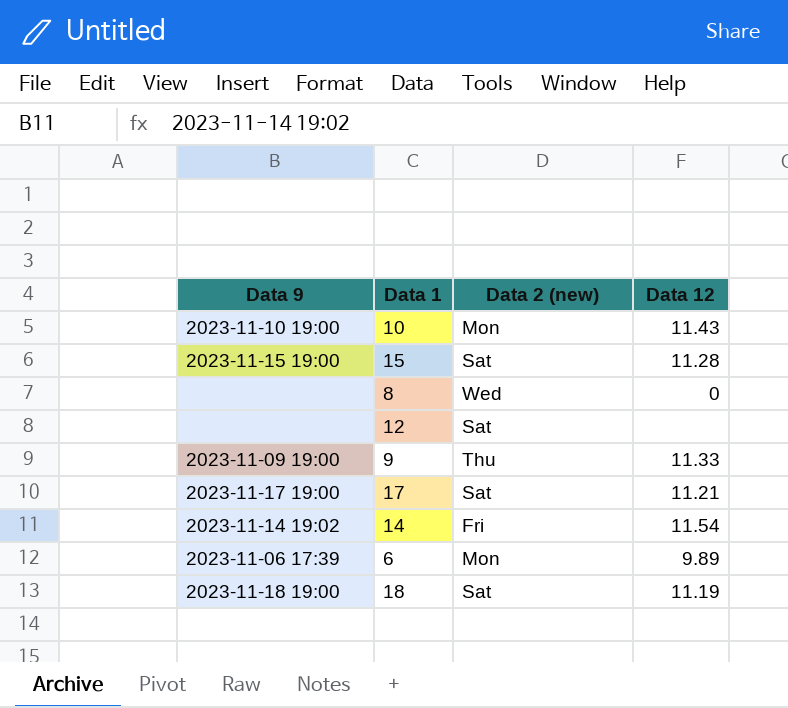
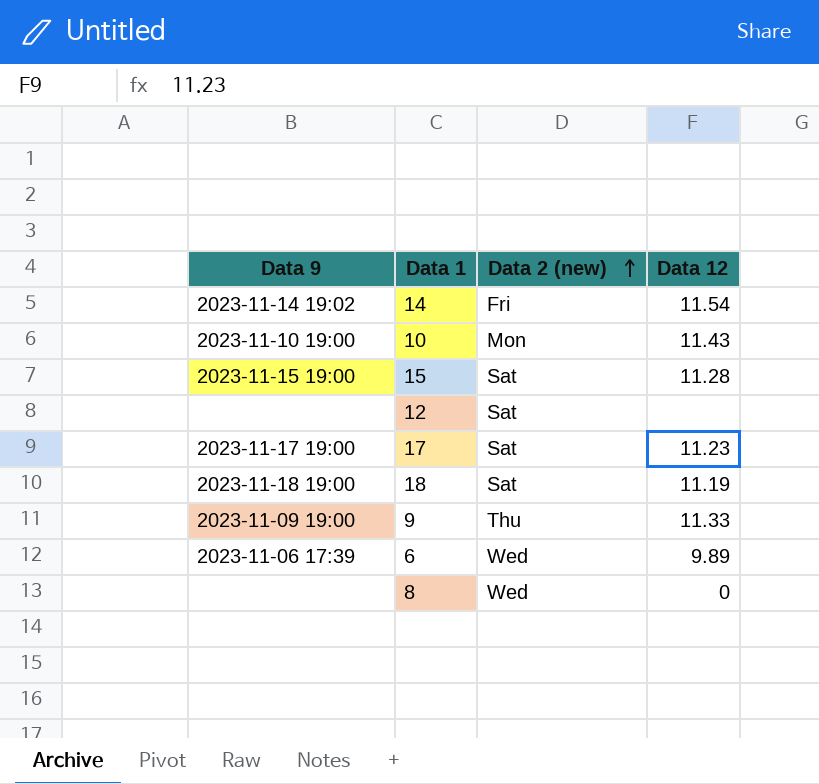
row order: none -> Data 2 (new) ascending
17 | Data 12: 11.21 -> 11.23
6 | Data 2 (new): Mon -> Wed

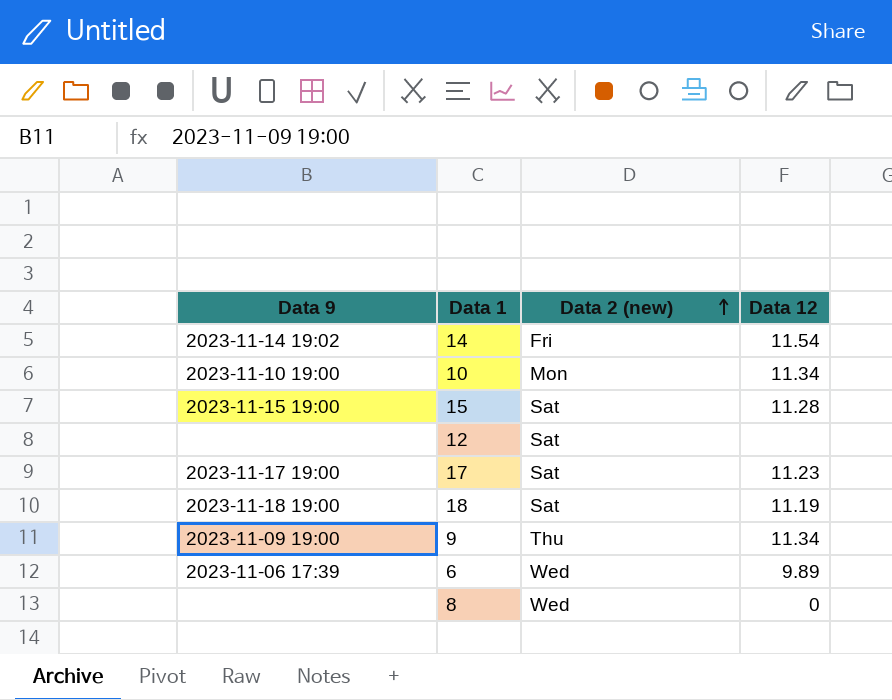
10 | Data 12: 11.43 -> 11.34
9 | Data 12: 11.33 -> 11.34

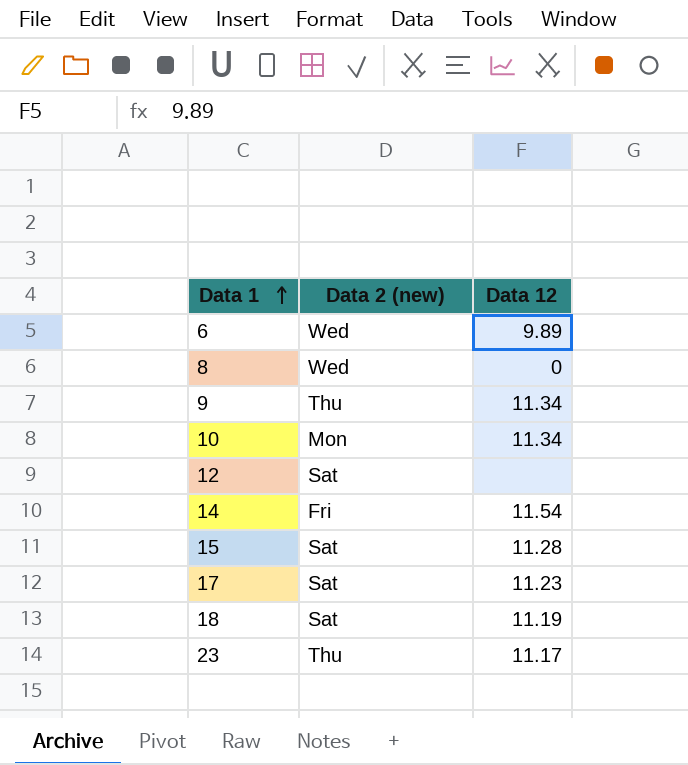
row order: Data 2 (new) ascending -> Data 1 ascending
column Data 9 | position: 1 -> none
row 23: none -> Thu | 11.17

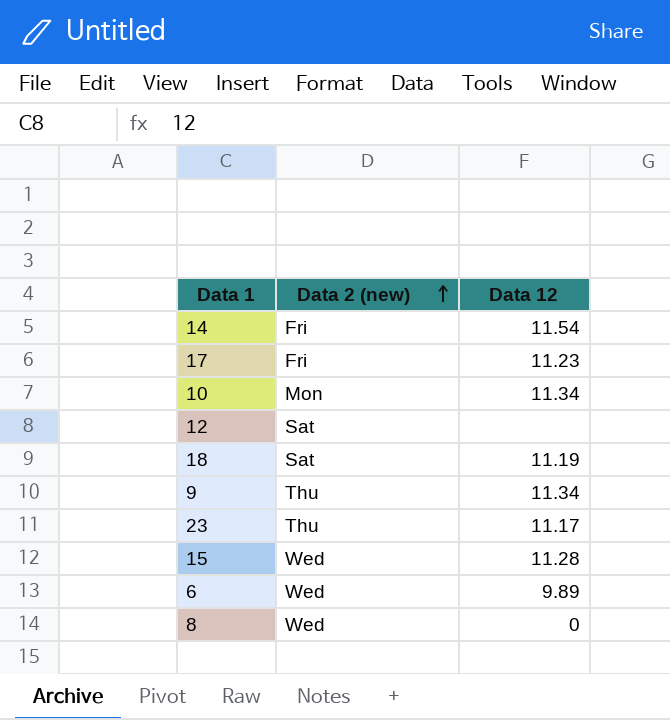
row order: Data 1 ascending -> Data 2 (new) ascending
17 | Data 2 (new): Sat -> Fri
15 | Data 2 (new): Sat -> Wed

